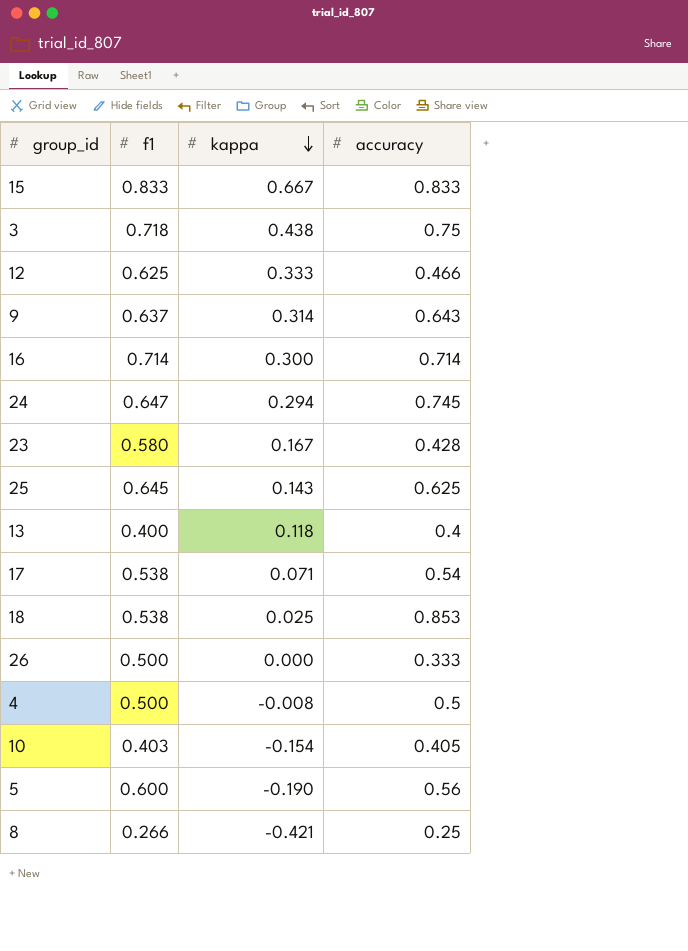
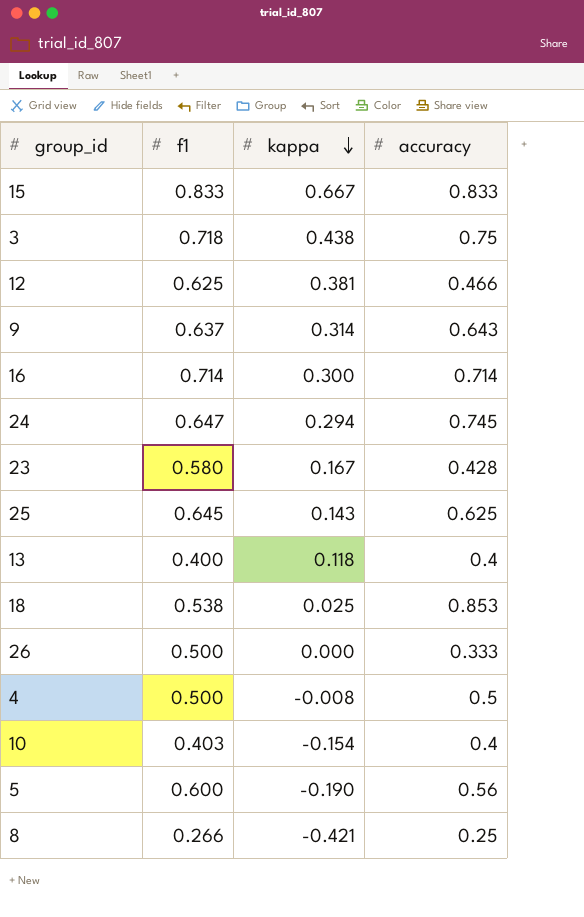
row 17: 0.538 | 0.071 | 0.54 -> none
12 | kappa: 0.333 -> 0.381
10 | accuracy: 0.405 -> 0.4

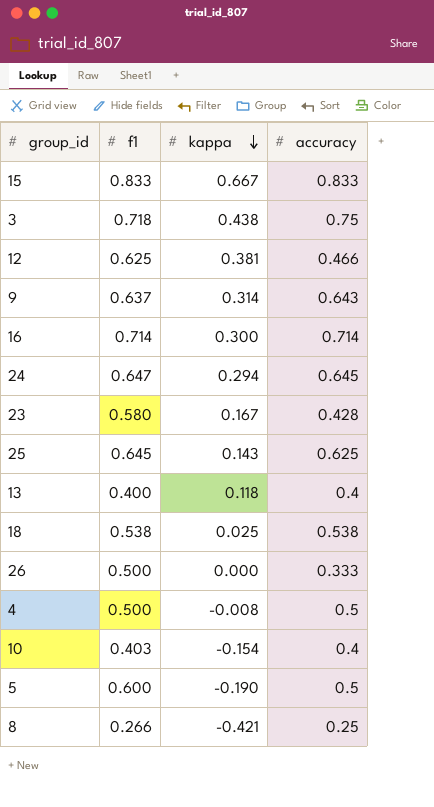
24 | accuracy: 0.745 -> 0.645
18 | accuracy: 0.853 -> 0.538
5 | accuracy: 0.56 -> 0.5

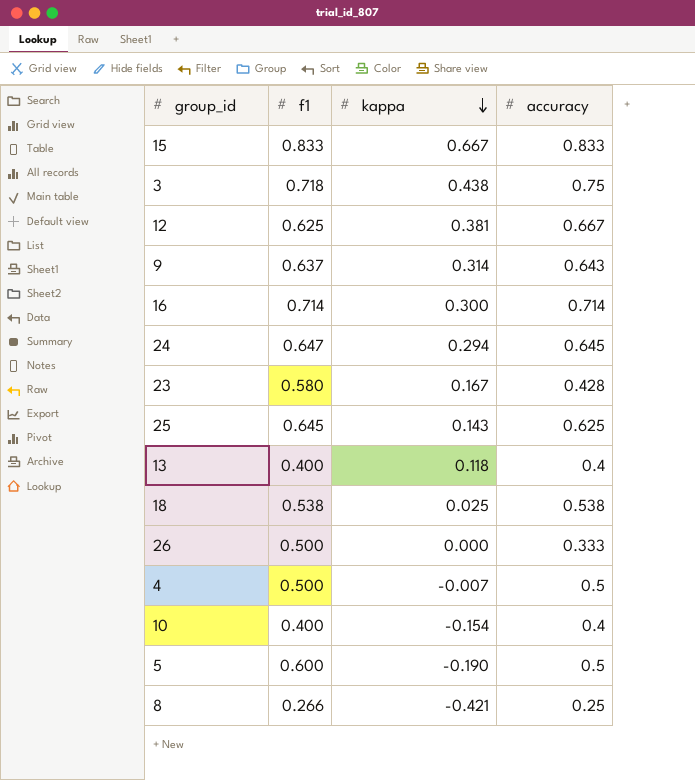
12 | accuracy: 0.466 -> 0.667
4 | kappa: -0.008 -> -0.007
10 | f1: 0.403 -> 0.400

